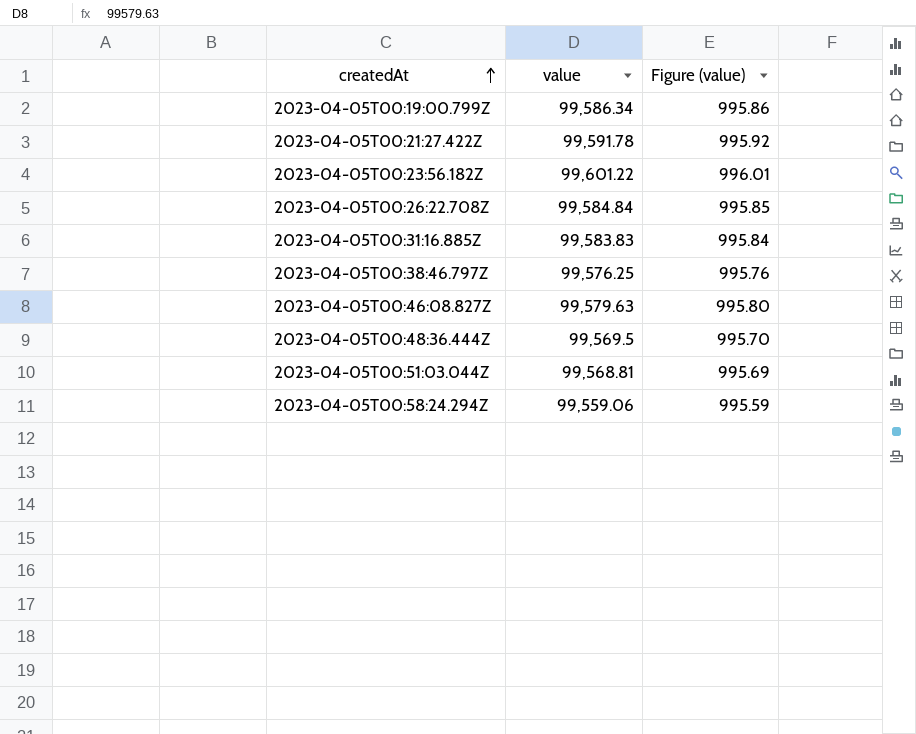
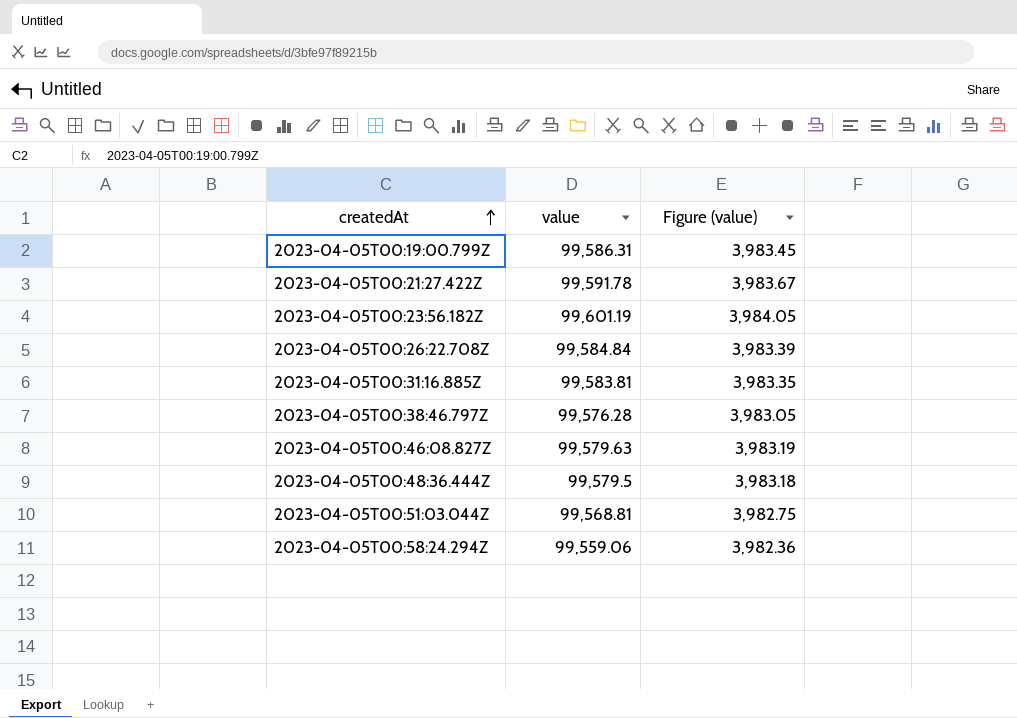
column Figure (value) | formula: [value] * 0.01 -> [value] * 0.04
2023-04-05T00:19:00.799Z | value: 99,586.34 -> 99,586.31
2023-04-05T00:23:56.182Z | value: 99,601.22 -> 99,601.19
2023-04-05T00:31:16.885Z | value: 99,583.83 -> 99,583.81
2023-04-05T00:38:46.797Z | value: 99,576.25 -> 99,576.28
2023-04-05T00:48:36.444Z | value: 99,569.5 -> 99,579.5

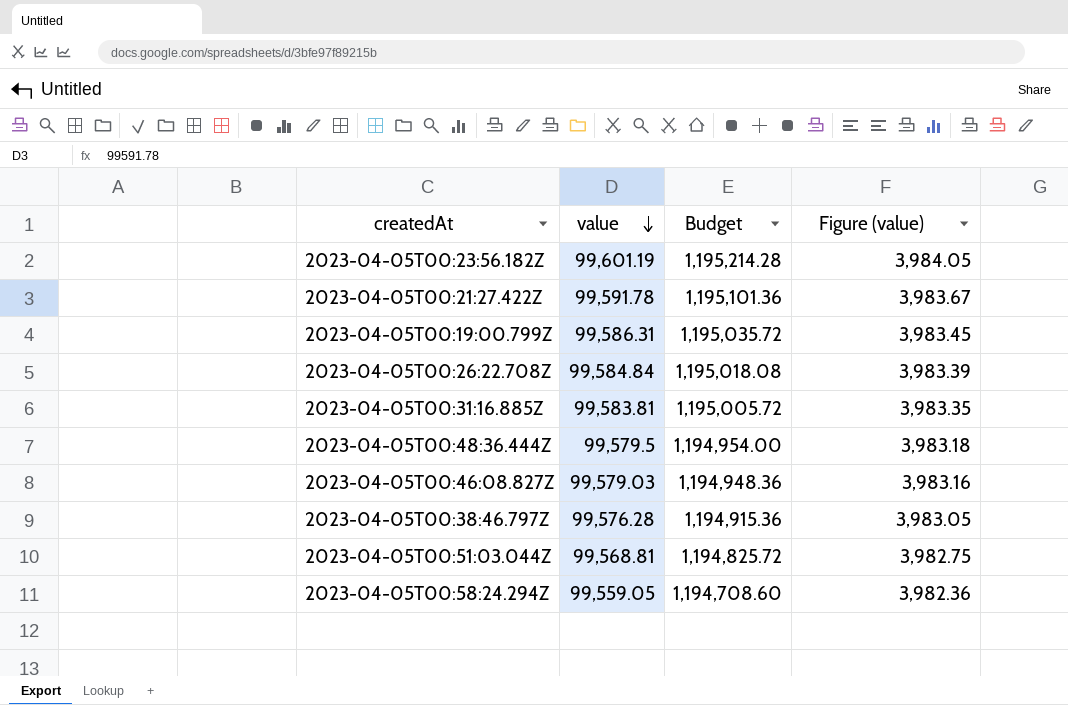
row order: createdAt ascending -> value descending
column Budget | formula: none -> [value] * 12
2023-04-05T00:46:08.827Z | value: 99,579.63 -> 99,579.03
2023-04-05T00:46:08.827Z | Figure (value): 3,983.19 -> 3,983.16
2023-04-05T00:58:24.294Z | value: 99,559.06 -> 99,559.05

